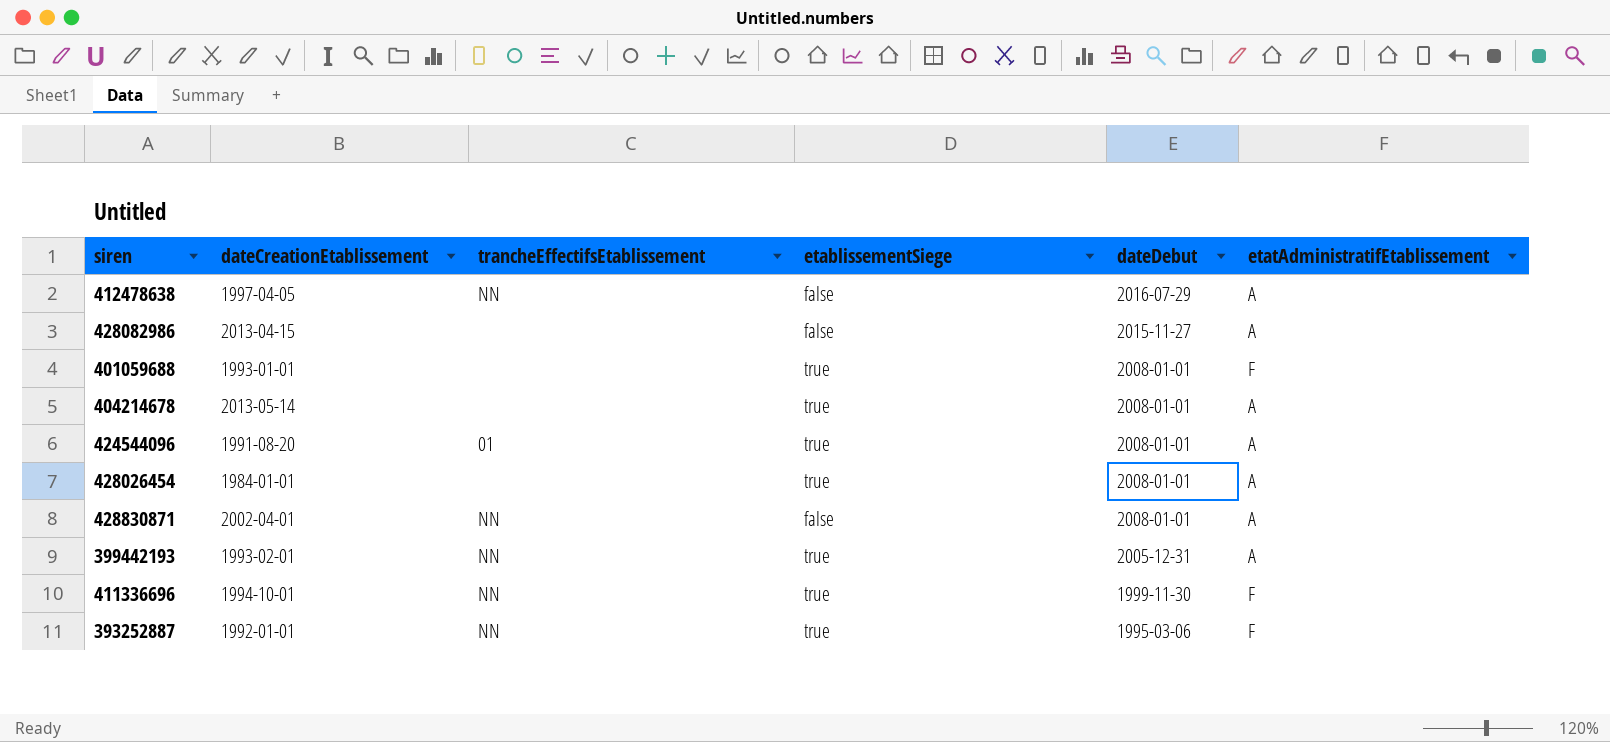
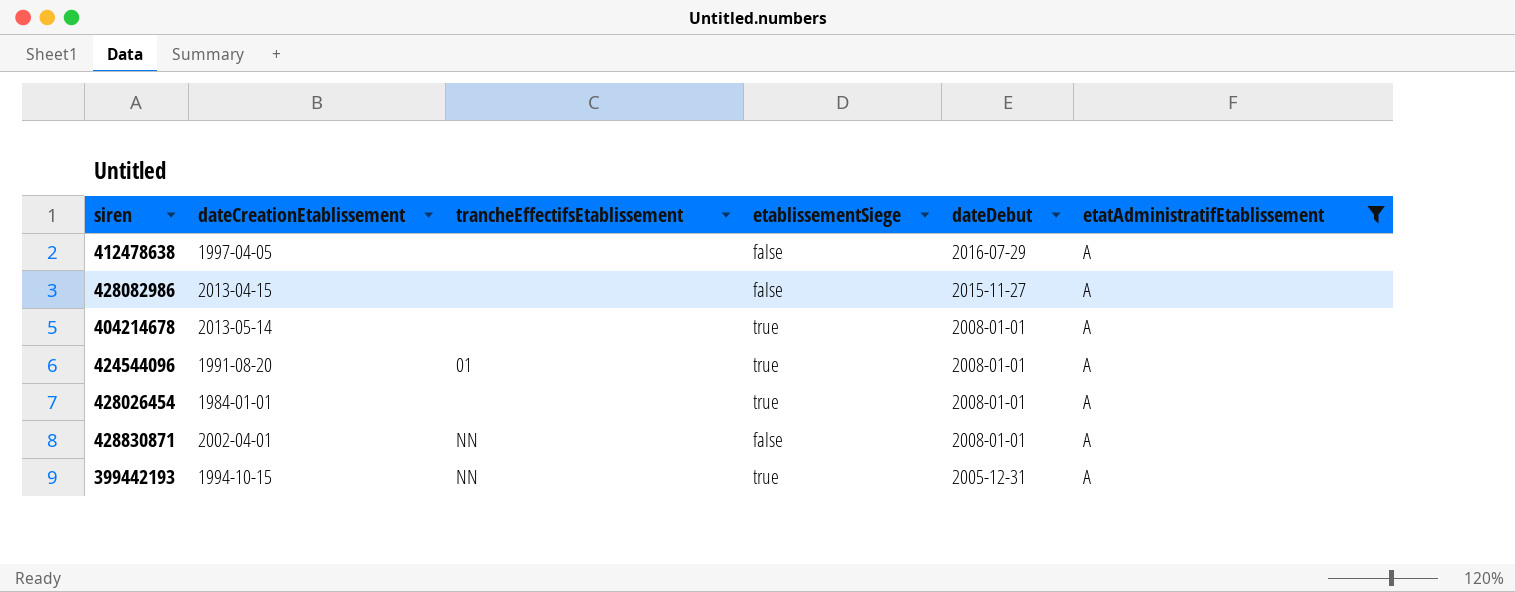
filter: none -> etatAdministratifEtablissement = A
412478638 | trancheEffectifsEtablissement: NN -> none
399442193 | dateCreationEtablissement: 1993-02-01 -> 1994-10-15

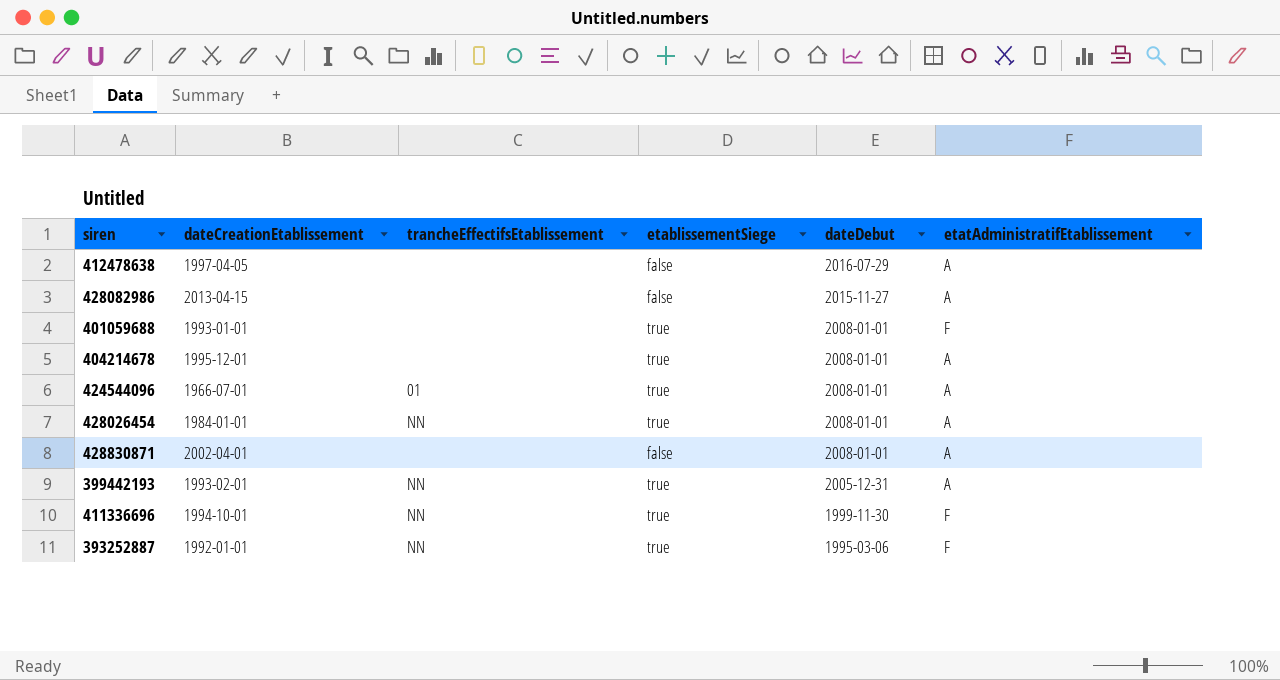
filter: etatAdministratifEtablissement = A -> none
404214678 | dateCreationEtablissement: 2013-05-14 -> 1995-12-01
424544096 | dateCreationEtablissement: 1991-08-20 -> 1966-07-01
428026454 | trancheEffectifsEtablissement: none -> NN
428830871 | trancheEffectifsEtablissement: NN -> none
399442193 | dateCreationEtablissement: 1994-10-15 -> 1993-02-01

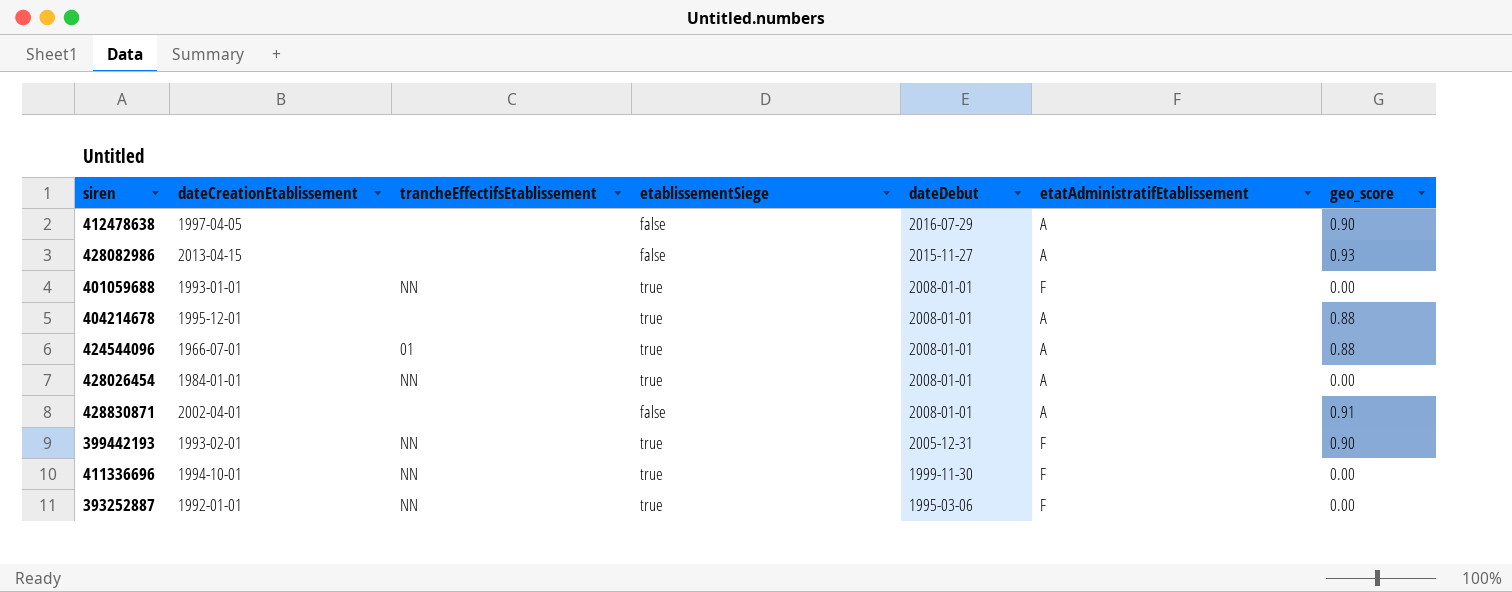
column geo_score | position: none -> 7
401059688 | trancheEffectifsEtablissement: none -> NN
399442193 | etatAdministratifEtablissement: A -> F

